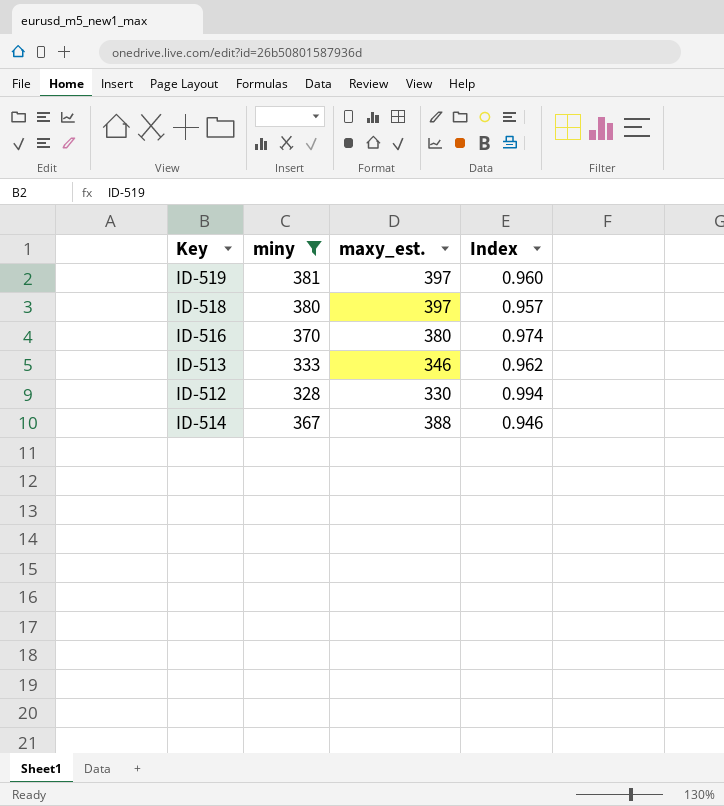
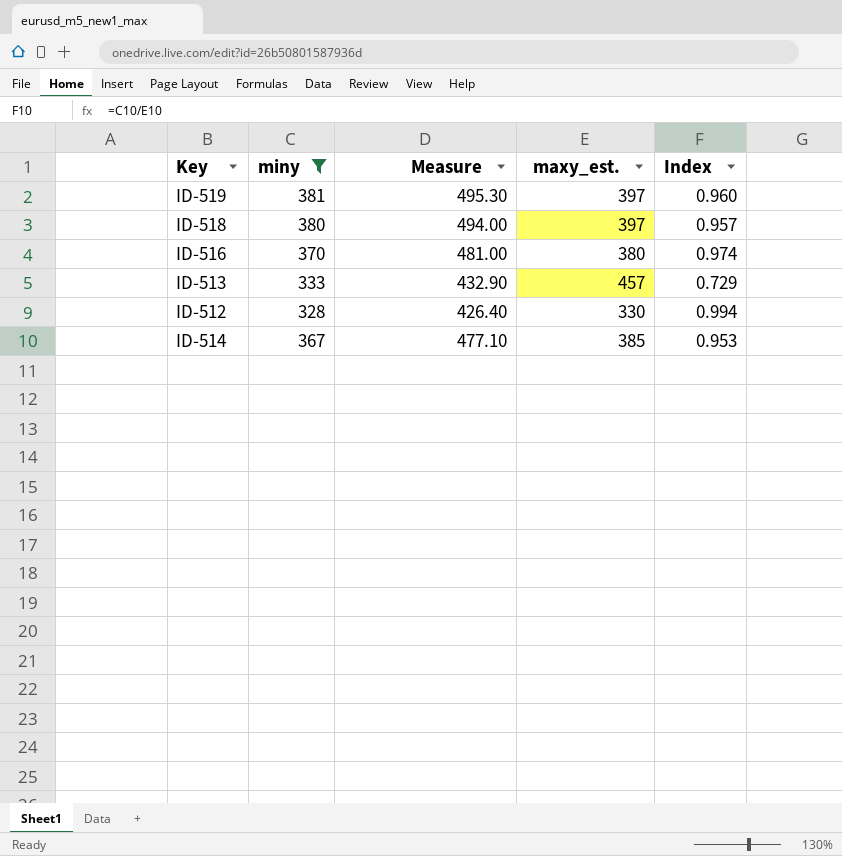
column Measure | formula: none -> [miny] * 1.3
ID-513 | maxy_est.: 346 -> 457
ID-513 | Index: 0.962 -> 0.729
ID-514 | maxy_est.: 388 -> 385
ID-514 | Index: 0.946 -> 0.953

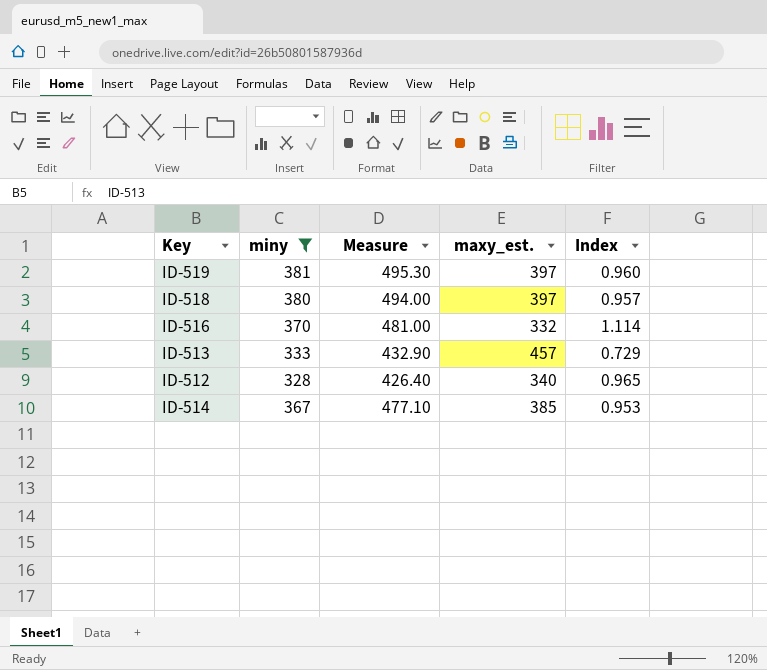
ID-516 | maxy_est.: 380 -> 332
ID-516 | Index: 0.974 -> 1.114
ID-512 | maxy_est.: 330 -> 340
ID-512 | Index: 0.994 -> 0.965

